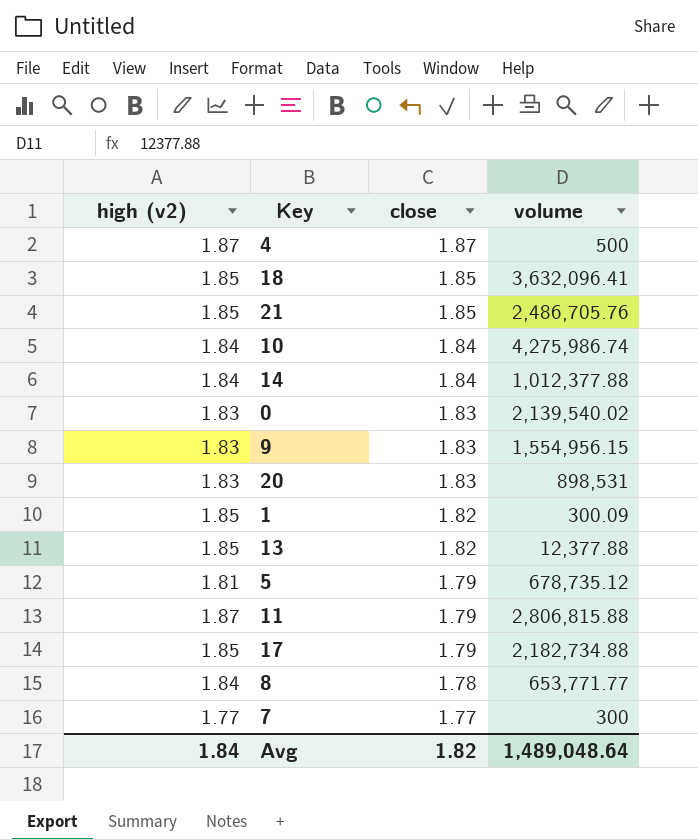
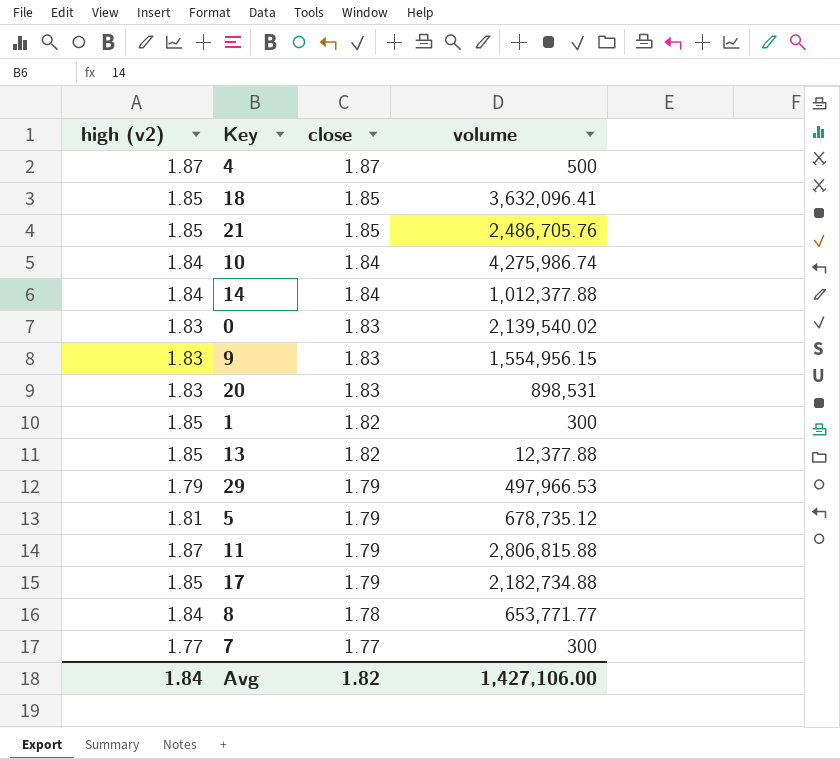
1 | volume: 300.09 -> 300
row 29: none -> 1.79 | 1.79 | 497,966.53
Avg | volume: 1,489,048.64 -> 1,427,106.00

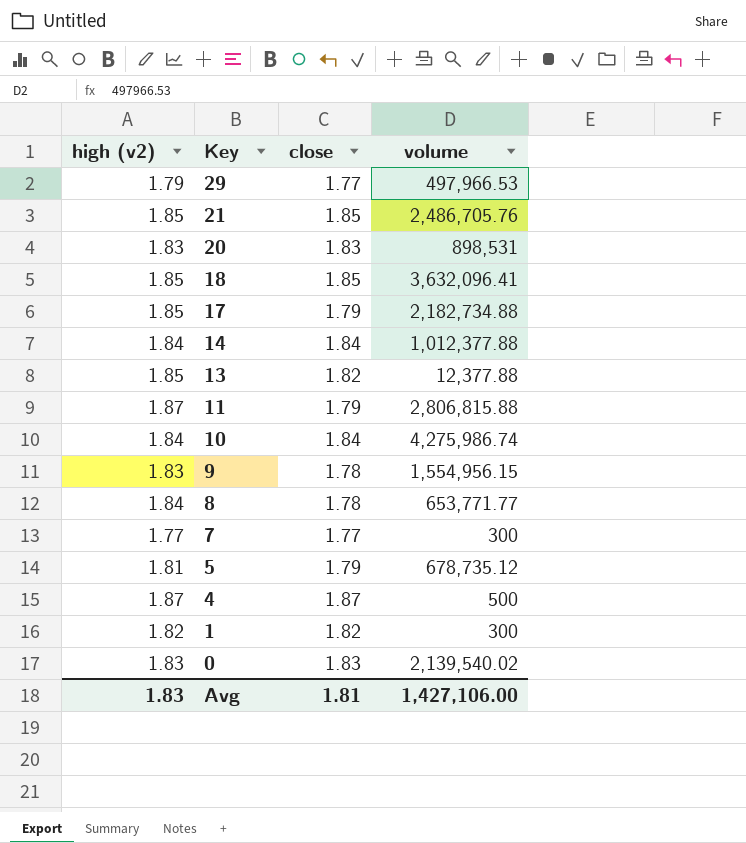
row order: close descending -> Key descending
29 | close: 1.79 -> 1.77
9 | close: 1.83 -> 1.78
1 | high (v2): 1.85 -> 1.82
Avg | high (v2): 1.84 -> 1.83
Avg | close: 1.82 -> 1.81

